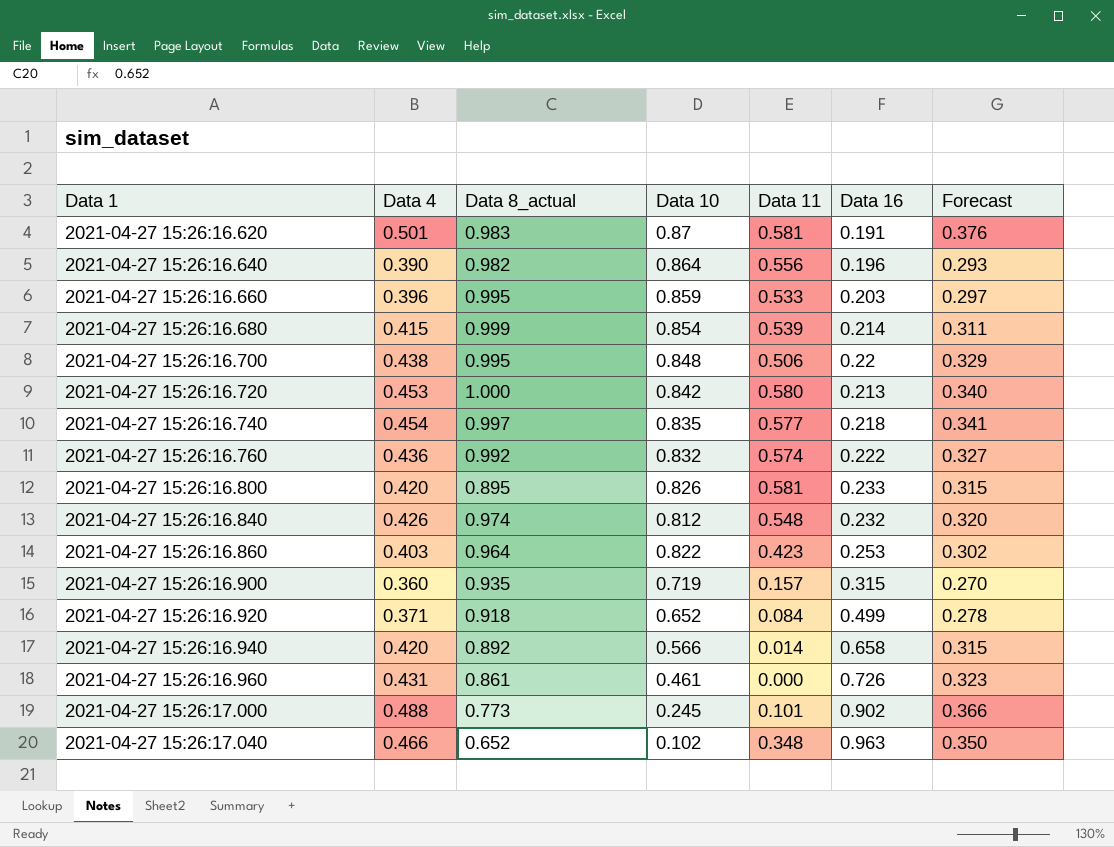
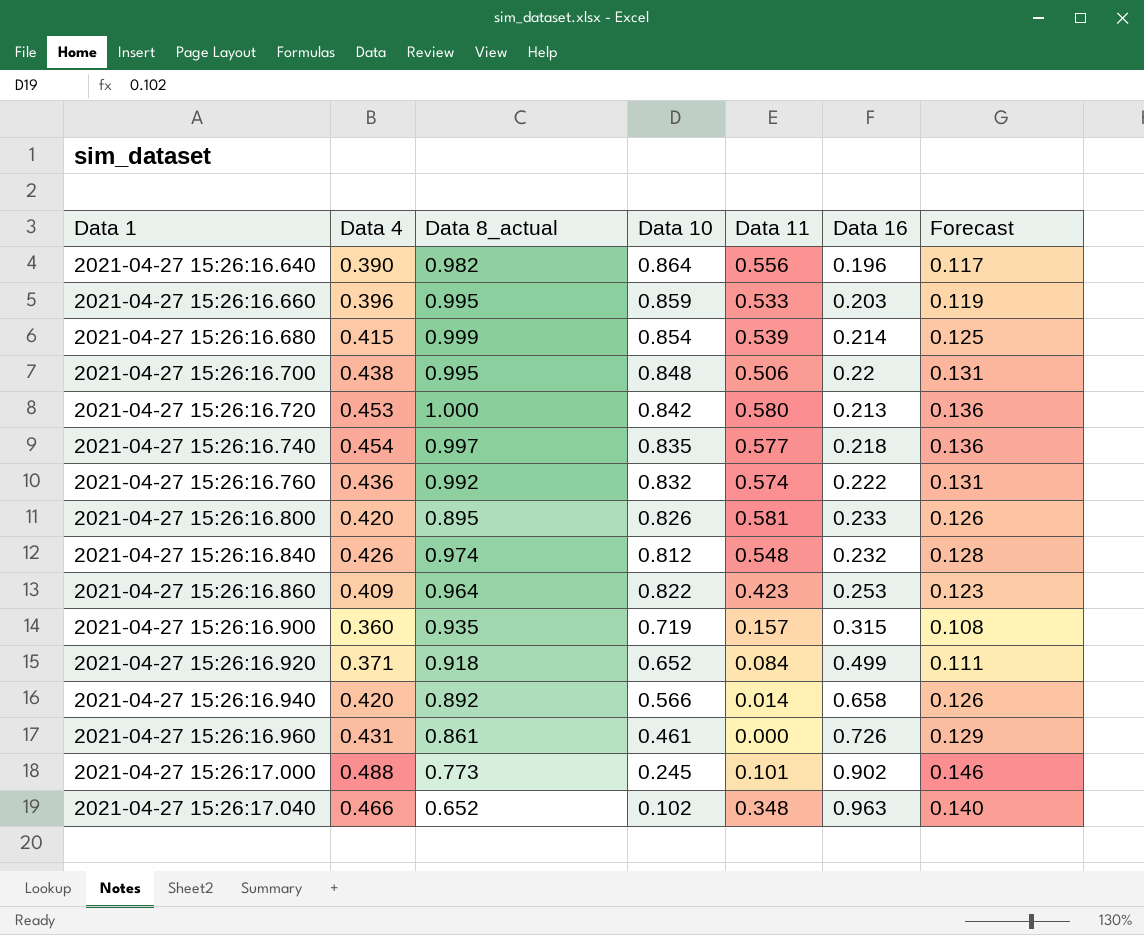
column Forecast | formula: [Data 4] * 0.75 -> [Data 4] * 0.3
row 2021-04-27 15:26:16.620: 0.501 | 0.983 | 0.87 | 0.581 | 0.191 | 0.376 -> none
2021-04-27 15:26:16.860 | Data 4: 0.403 -> 0.409

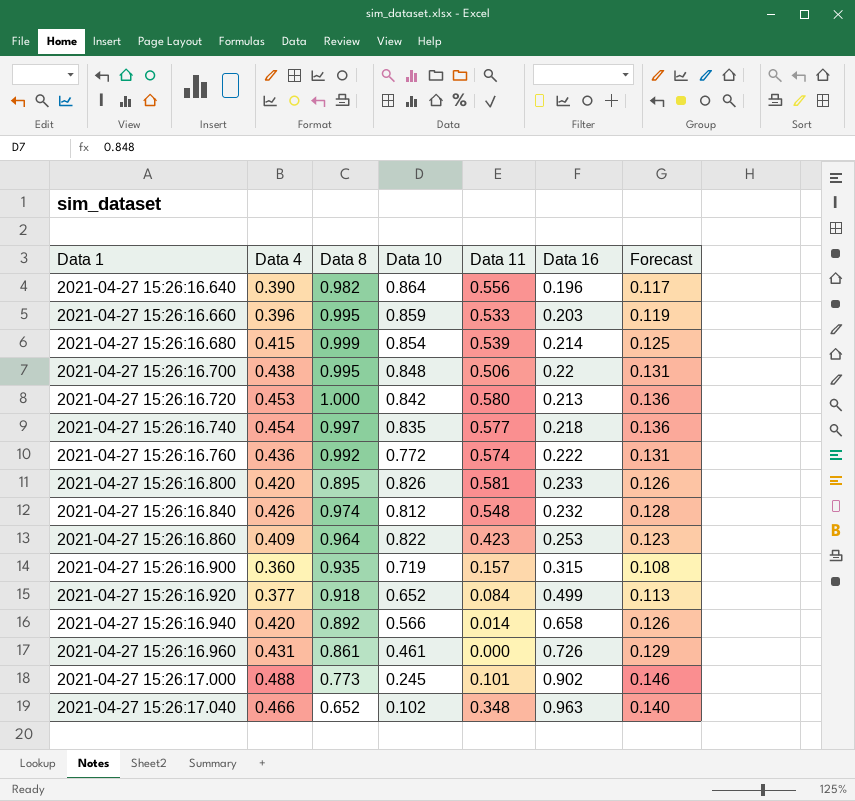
column name: Data 8_actual -> Data 8
2021-04-27 15:26:16.760 | Data 10: 0.832 -> 0.772
2021-04-27 15:26:16.920 | Data 4: 0.371 -> 0.377
2021-04-27 15:26:16.920 | Forecast: 0.111 -> 0.113

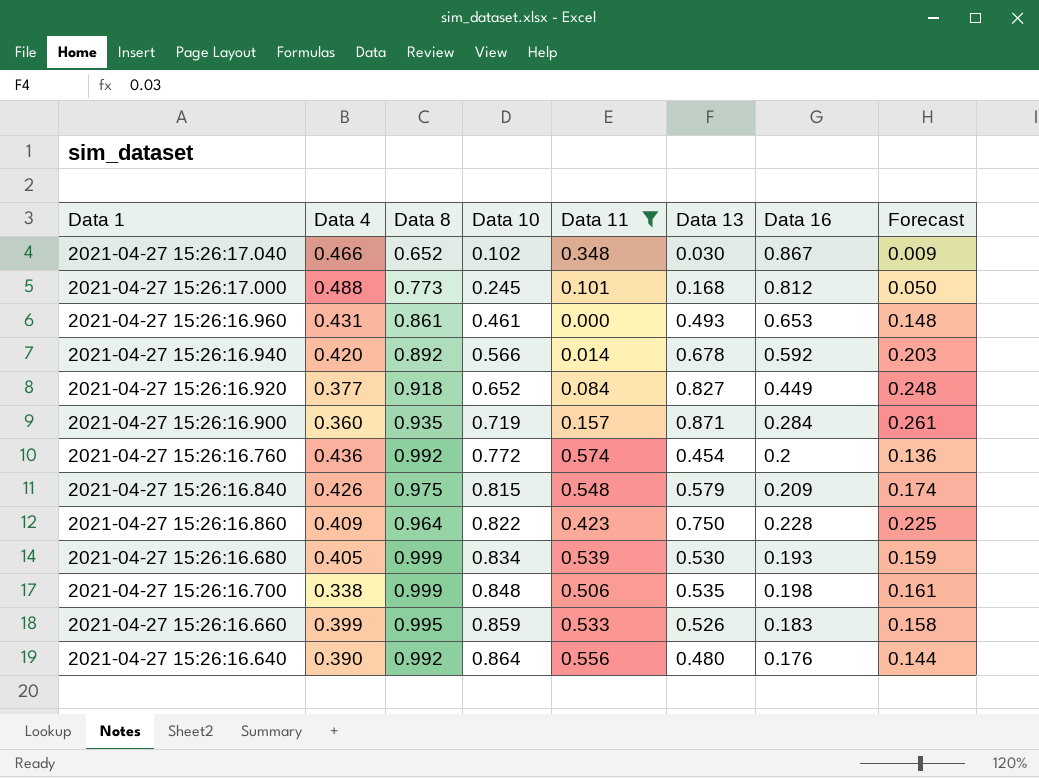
filter: none -> Data 11 <= 0.574
row order: Data 1 ascending -> Data 10 ascending
column Data 13 | position: none -> 6
column Forecast | formula: [Data 4] * 0.3 -> [Data 13] * 0.3
2021-04-27 15:26:17.040 | Data 16: 0.963 -> 0.867
2021-04-27 15:26:17.000 | Data 16: 0.902 -> 0.812
2021-04-27 15:26:16.960 | Data 16: 0.726 -> 0.653
2021-04-27 15:26:16.940 | Data 16: 0.658 -> 0.592
2021-04-27 15:26:16.920 | Data 16: 0.499 -> 0.449
2021-04-27 15:26:16.900 | Data 16: 0.315 -> 0.284
2021-04-27 15:26:16.760 | Data 16: 0.222 -> 0.2
2021-04-27 15:26:16.840 | Data 8: 0.974 -> 0.975
2021-04-27 15:26:16.840 | Data 10: 0.812 -> 0.815
2021-04-27 15:26:16.840 | Data 16: 0.232 -> 0.209
2021-04-27 15:26:16.860 | Data 16: 0.253 -> 0.228
2021-04-27 15:26:16.680 | Data 4: 0.415 -> 0.405
2021-04-27 15:26:16.680 | Data 10: 0.854 -> 0.834
2021-04-27 15:26:16.680 | Data 16: 0.214 -> 0.193
2021-04-27 15:26:16.700 | Data 4: 0.438 -> 0.338
2021-04-27 15:26:16.700 | Data 8: 0.995 -> 0.999
2021-04-27 15:26:16.700 | Data 16: 0.22 -> 0.198
2021-04-27 15:26:16.660 | Data 4: 0.396 -> 0.399
2021-04-27 15:26:16.660 | Data 16: 0.203 -> 0.183
2021-04-27 15:26:16.640 | Data 8: 0.982 -> 0.992
2021-04-27 15:26:16.640 | Data 16: 0.196 -> 0.176

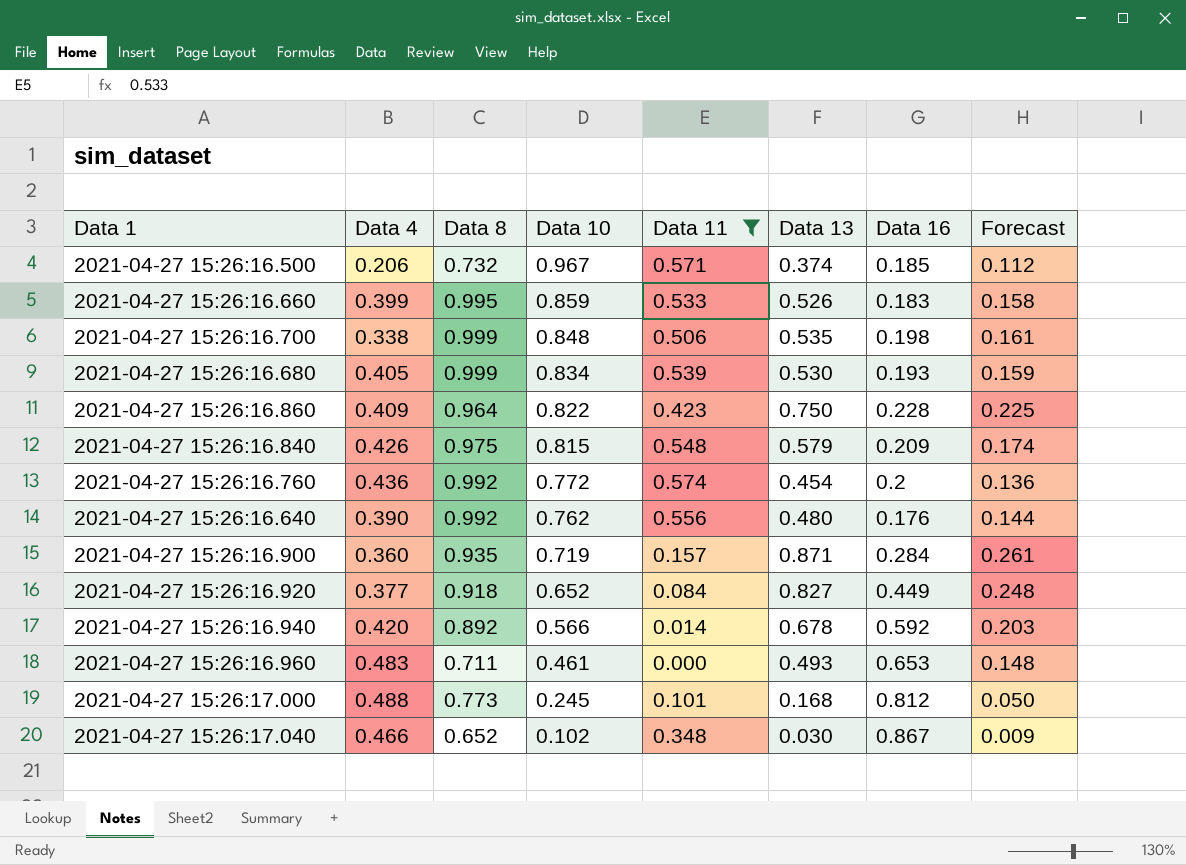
row order: Data 10 ascending -> Data 10 descending
row 2021-04-27 15:26:16.500: none -> 0.206 | 0.732 | 0.967 | 0.571 | 0.374 | 0.185 | 0.112
2021-04-27 15:26:16.640 | Data 10: 0.864 -> 0.762
2021-04-27 15:26:16.960 | Data 4: 0.431 -> 0.483
2021-04-27 15:26:16.960 | Data 8: 0.861 -> 0.711

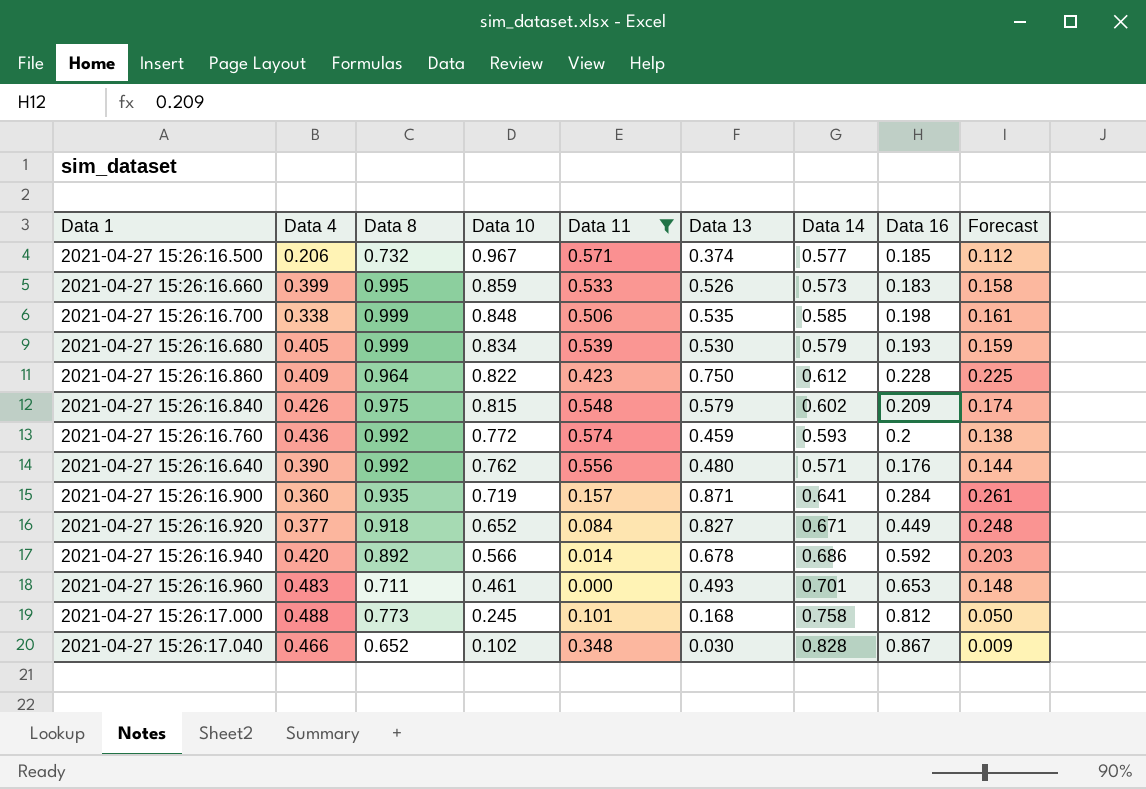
column Data 14 | position: none -> 7
2021-04-27 15:26:16.760 | Data 13: 0.454 -> 0.459
2021-04-27 15:26:16.760 | Forecast: 0.136 -> 0.138

